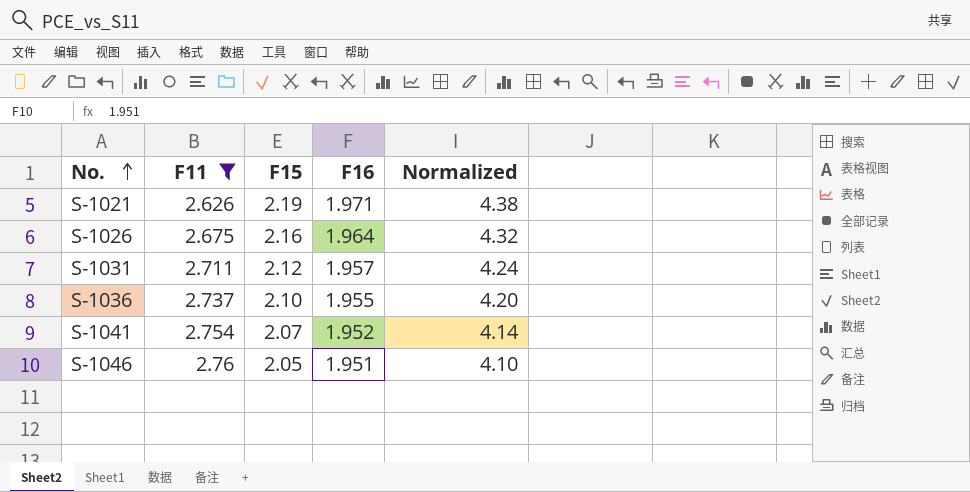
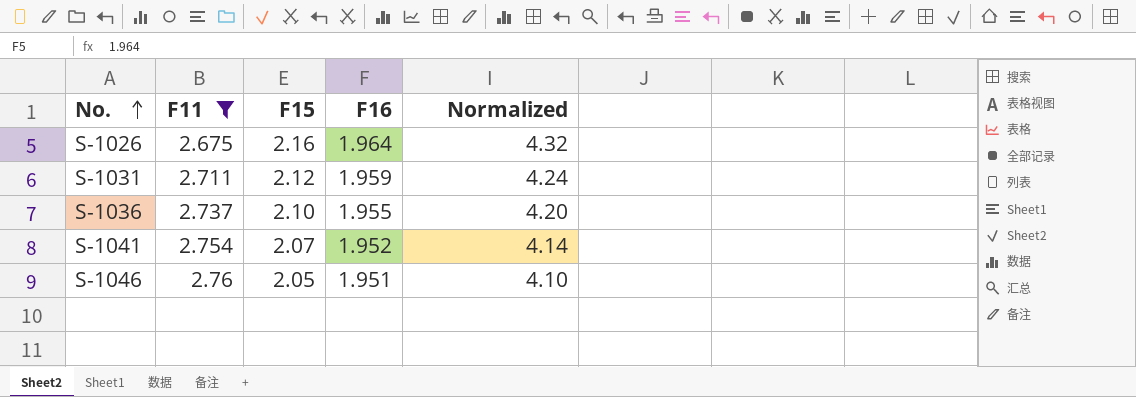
row S-1021: 2.626 | 2.19 | 1.971 | 4.38 -> none
S-1031 | F16: 1.957 -> 1.959

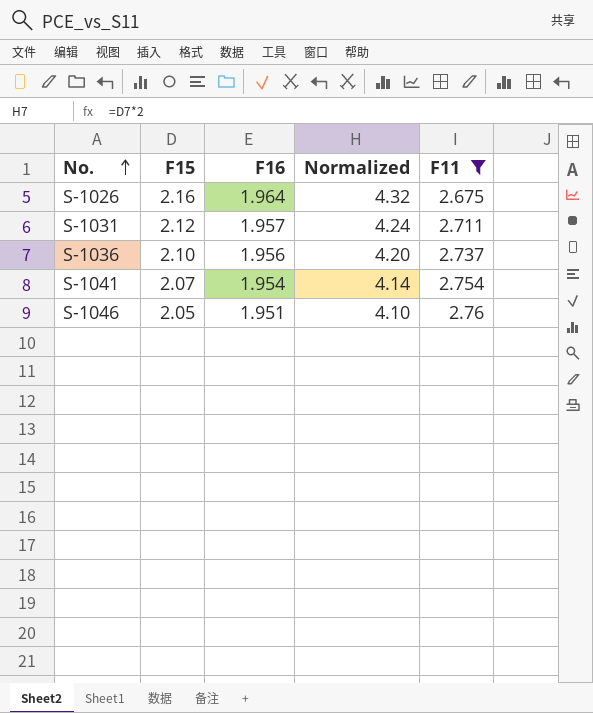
column F11 | position: 2 -> 5
S-1031 | F16: 1.959 -> 1.957
S-1036 | F16: 1.955 -> 1.956
S-1041 | F16: 1.952 -> 1.954

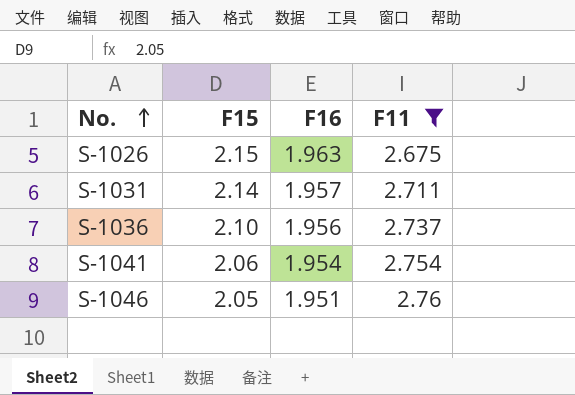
column Normalized | formula: [F15] * 2 -> none
S-1026 | F15: 2.16 -> 2.15
S-1026 | F16: 1.964 -> 1.963
S-1031 | F15: 2.12 -> 2.14
S-1041 | F15: 2.07 -> 2.06

